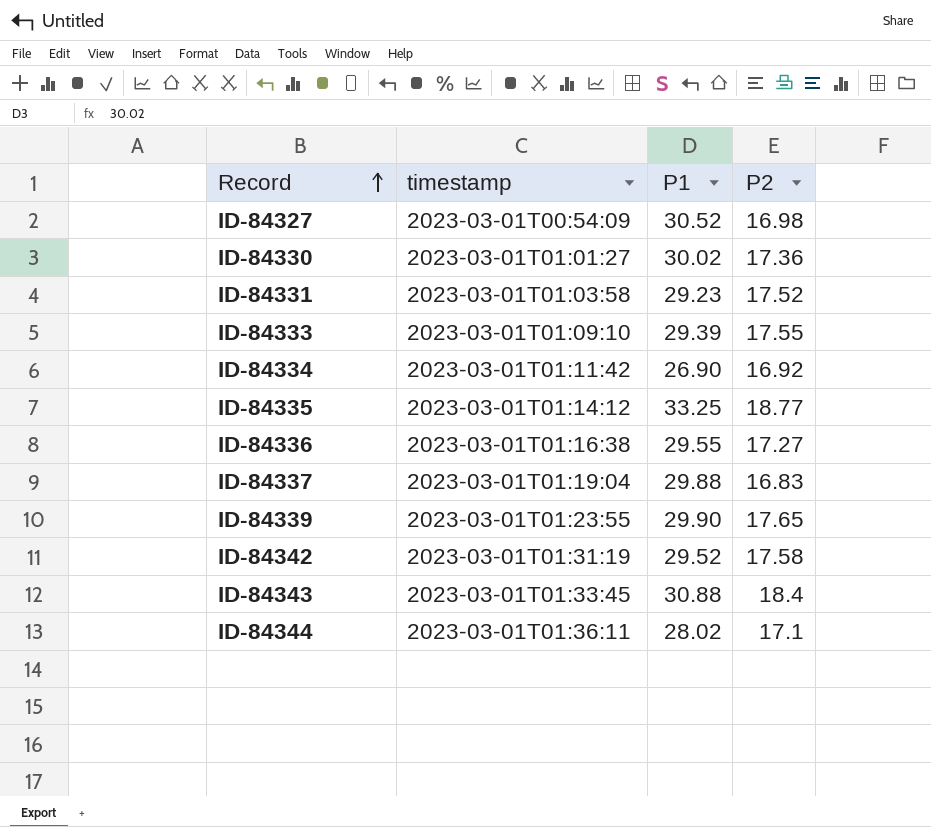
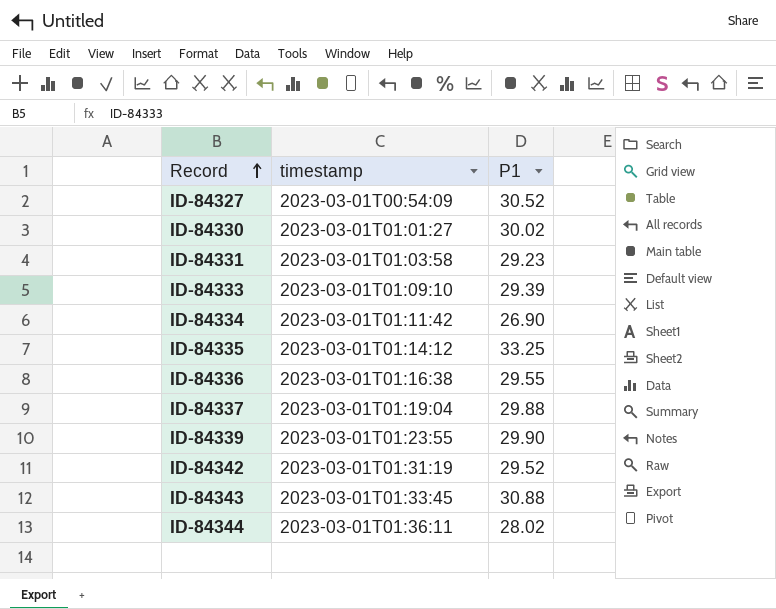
column P2 | position: 4 -> none

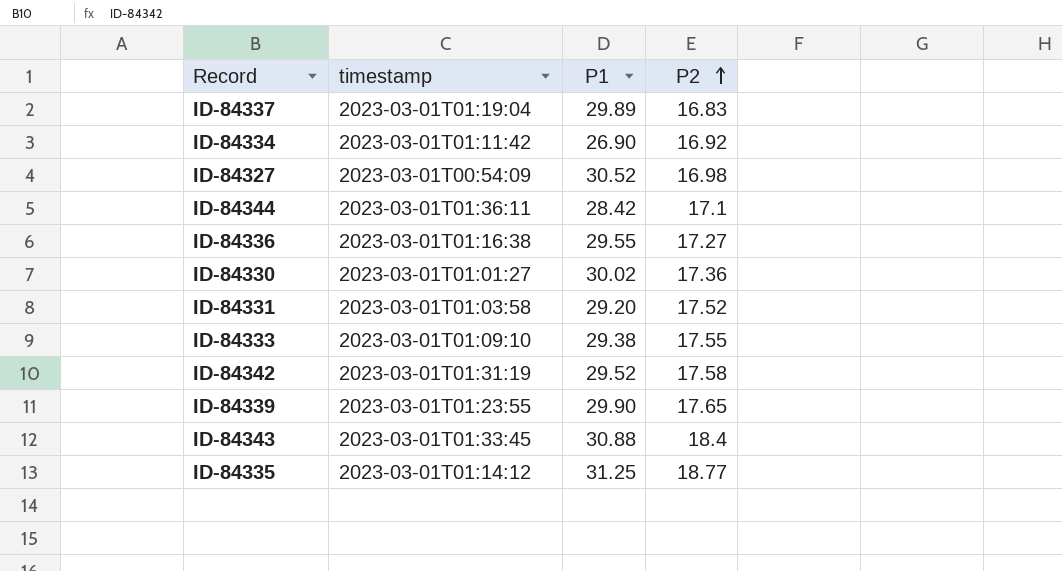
row order: Record ascending -> P2 ascending
column P2 | position: none -> 4
ID-84337 | P1: 29.88 -> 29.89
ID-84344 | P1: 28.02 -> 28.42
ID-84331 | P1: 29.23 -> 29.20
ID-84333 | P1: 29.39 -> 29.38
ID-84335 | P1: 33.25 -> 31.25

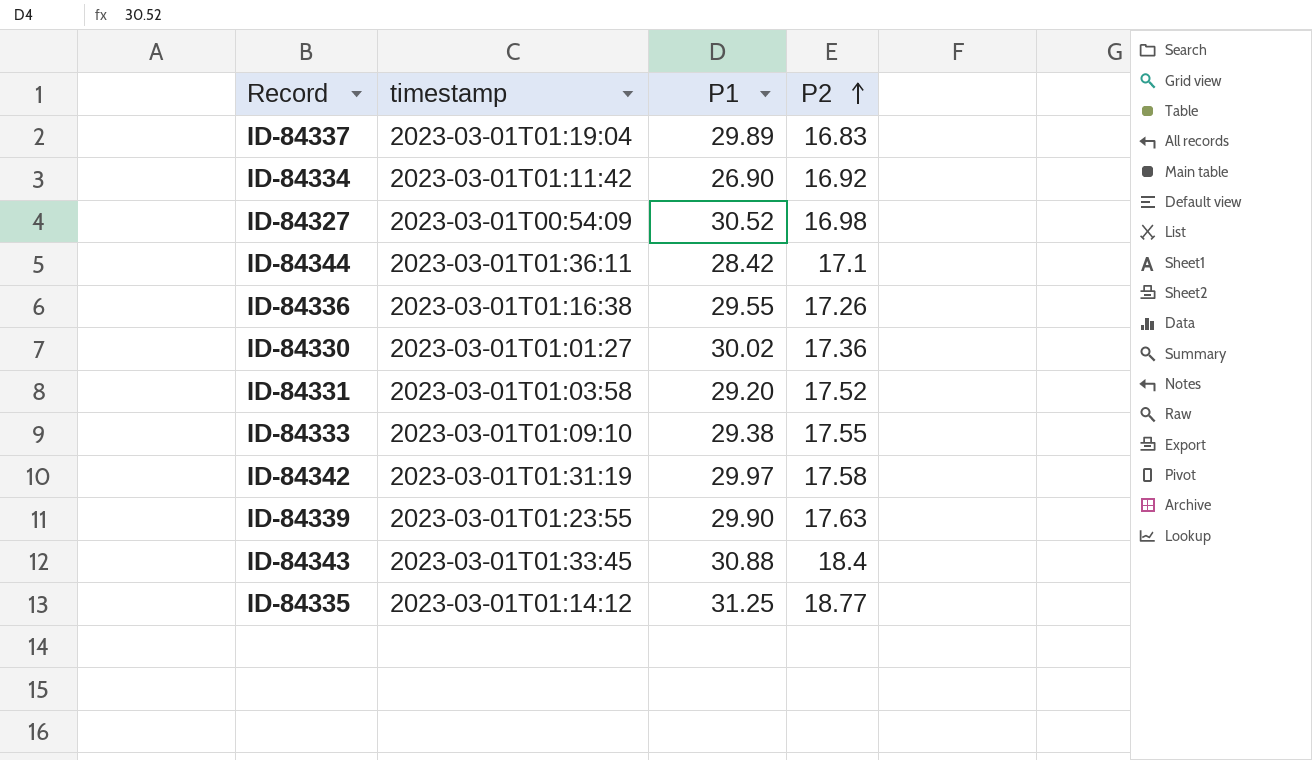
ID-84336 | P2: 17.27 -> 17.26
ID-84342 | P1: 29.52 -> 29.97
ID-84339 | P2: 17.65 -> 17.63

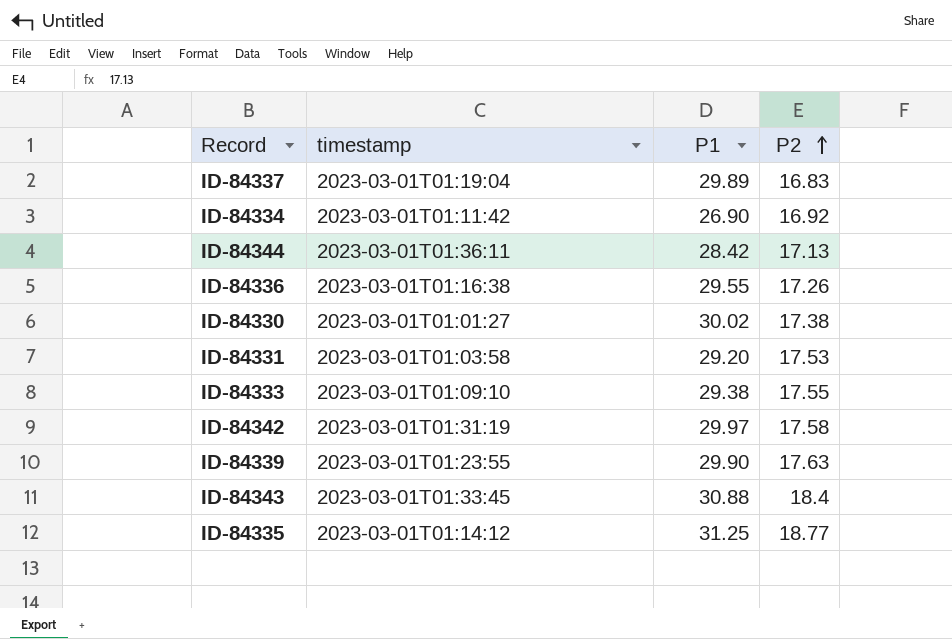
row ID-84327: 2023-03-01T00:54:09 | 30.52 | 16.98 -> none
ID-84344 | P2: 17.1 -> 17.13
ID-84330 | P2: 17.36 -> 17.38
ID-84331 | P2: 17.52 -> 17.53

